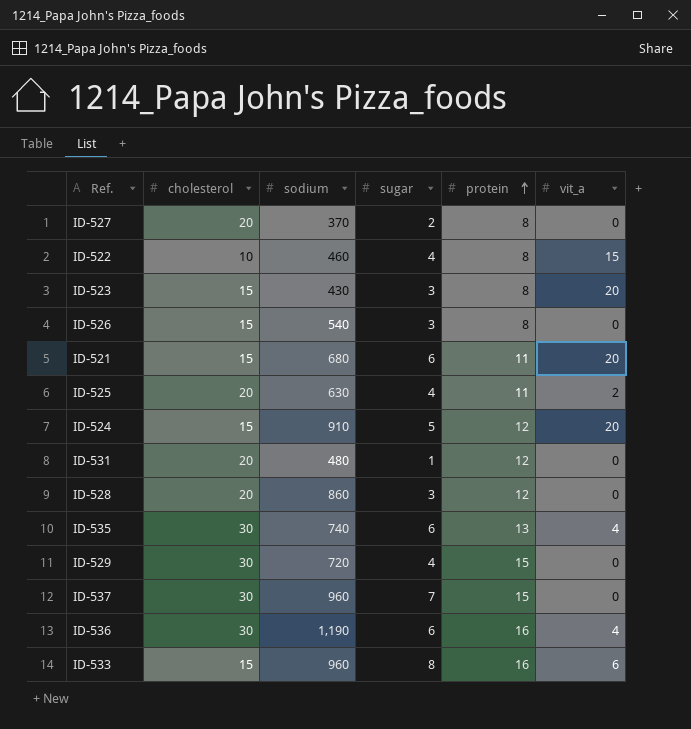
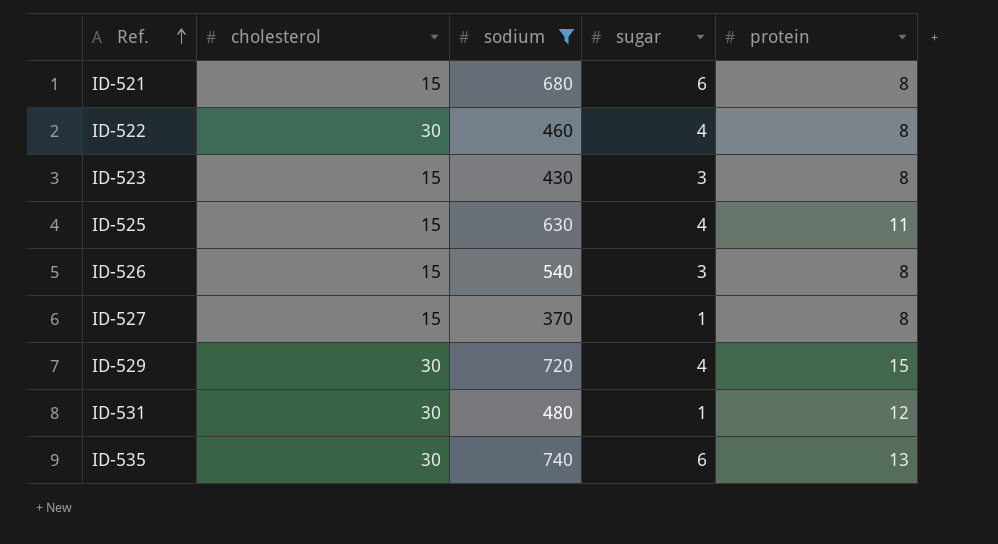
filter: none -> sodium <= 740
row order: protein ascending -> Ref. ascending
column vit_a | position: 6 -> none
ID-521 | protein: 11 -> 8
ID-522 | cholesterol: 10 -> 30
ID-525 | cholesterol: 20 -> 15
ID-527 | cholesterol: 20 -> 15
ID-527 | sugar: 2 -> 1
ID-531 | cholesterol: 20 -> 30

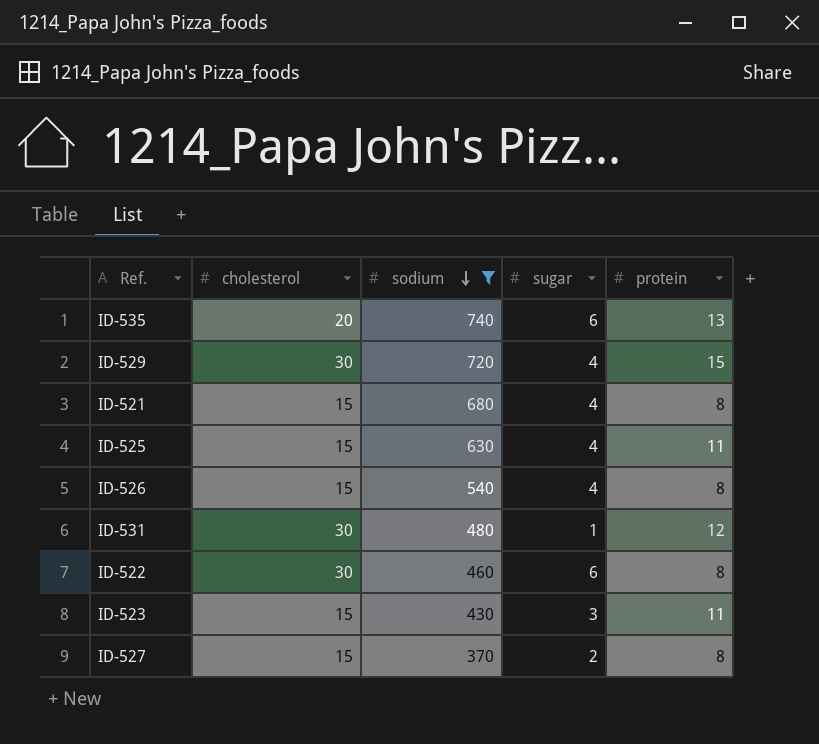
row order: Ref. ascending -> sodium descending
ID-535 | cholesterol: 30 -> 20
ID-521 | sugar: 6 -> 4
ID-526 | sugar: 3 -> 4
ID-522 | sugar: 4 -> 6
ID-523 | protein: 8 -> 11
ID-527 | sugar: 1 -> 2

